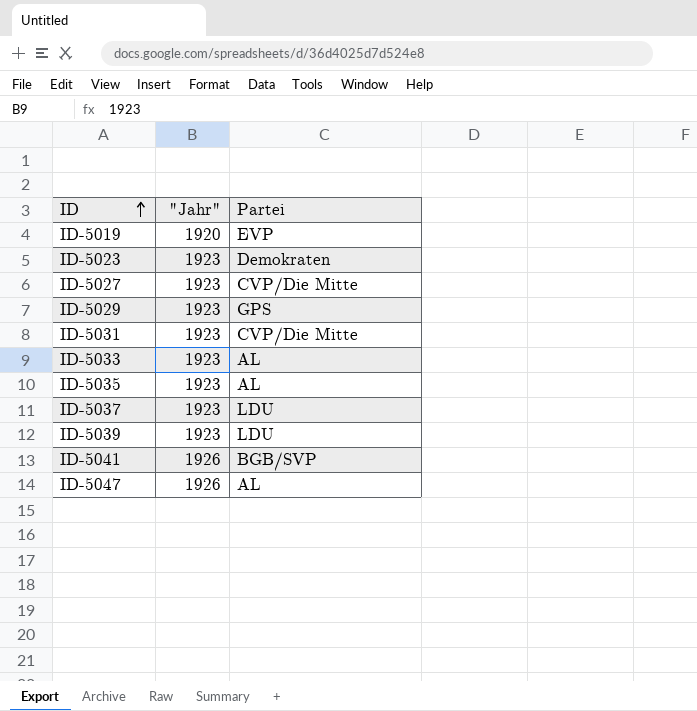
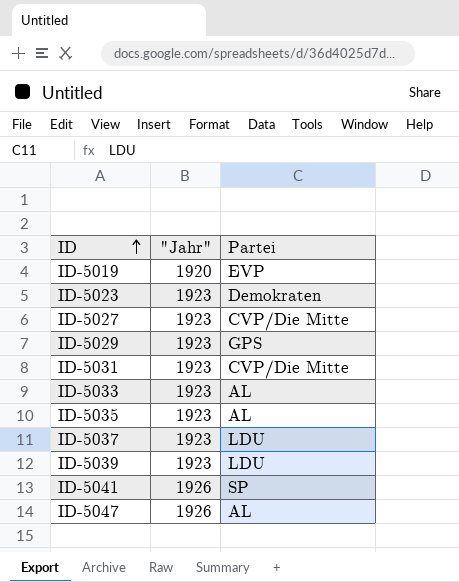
ID-5041 | Partei: BGB/SVP -> SP

